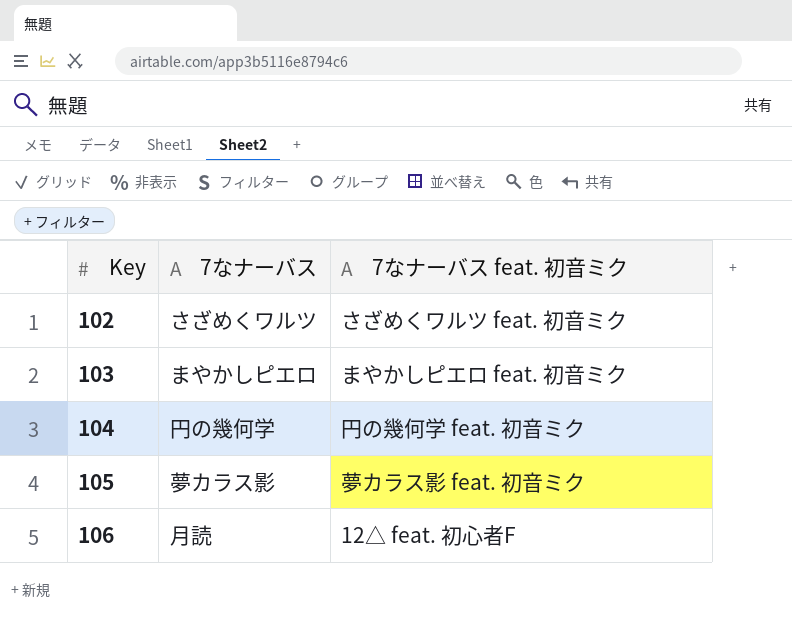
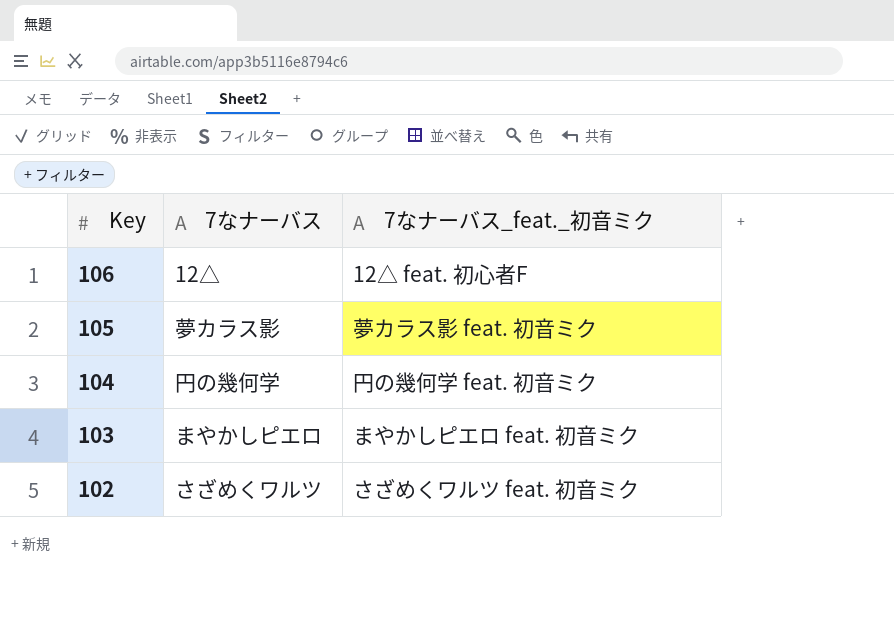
row order: Key ascending -> Key descending
column name: 7なナーバス feat. 初音ミク -> 7なナーバス_feat._初音ミク
106 | 7なナーバス: 月読 -> 12△

